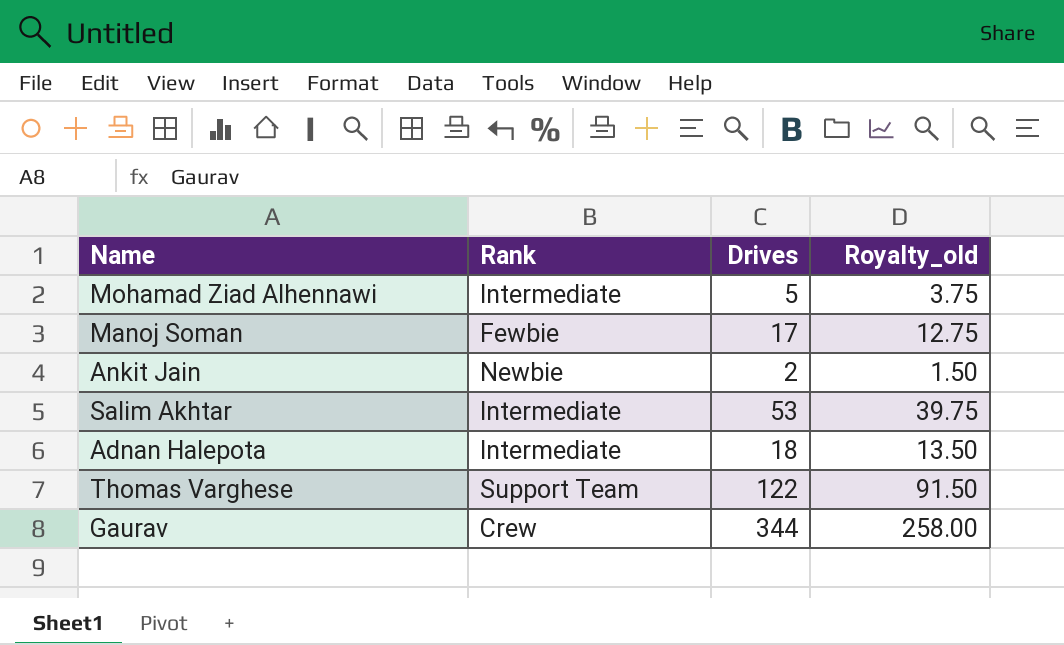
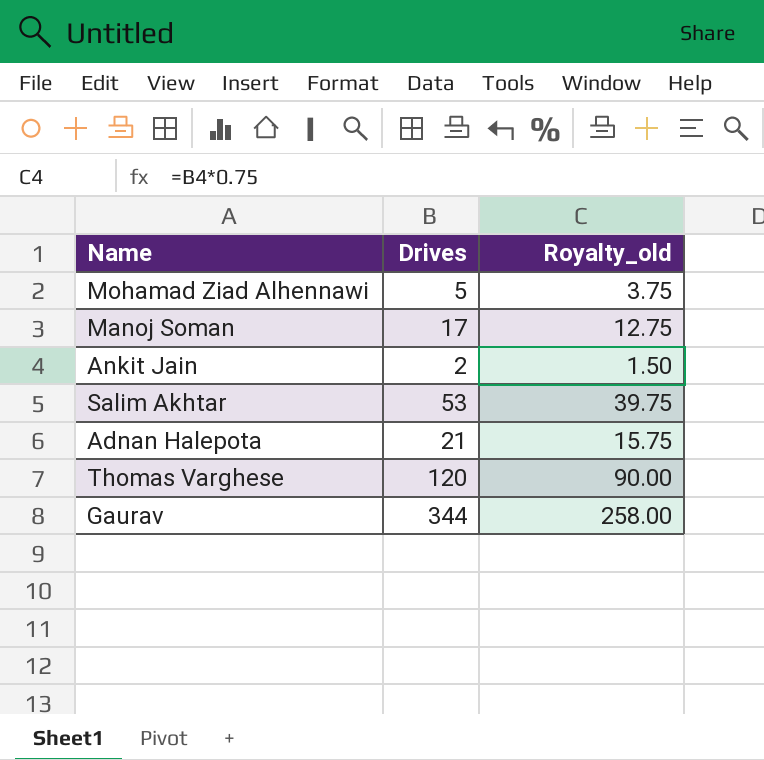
column Rank | position: 2 -> none
Adnan Halepota | Drives: 18 -> 21
Adnan Halepota | Royalty_old: 13.50 -> 15.75
Thomas Varghese | Drives: 122 -> 120
Thomas Varghese | Royalty_old: 91.50 -> 90.00

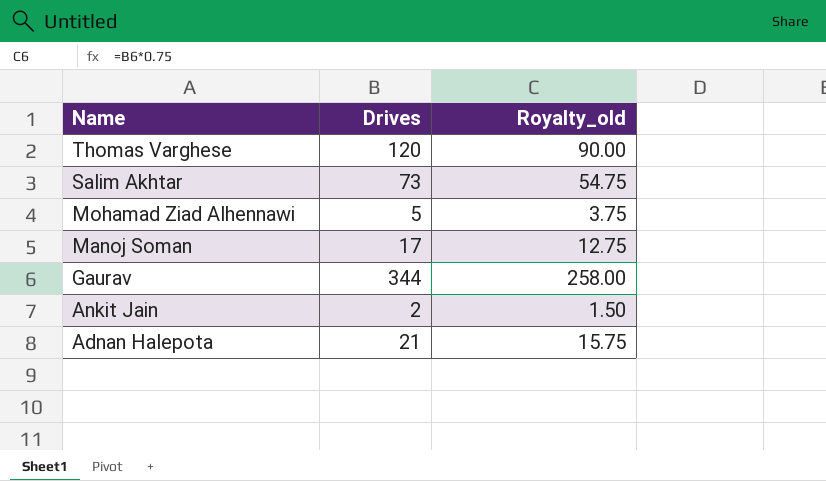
row order: none -> Name descending
Salim Akhtar | Drives: 53 -> 73
Salim Akhtar | Royalty_old: 39.75 -> 54.75

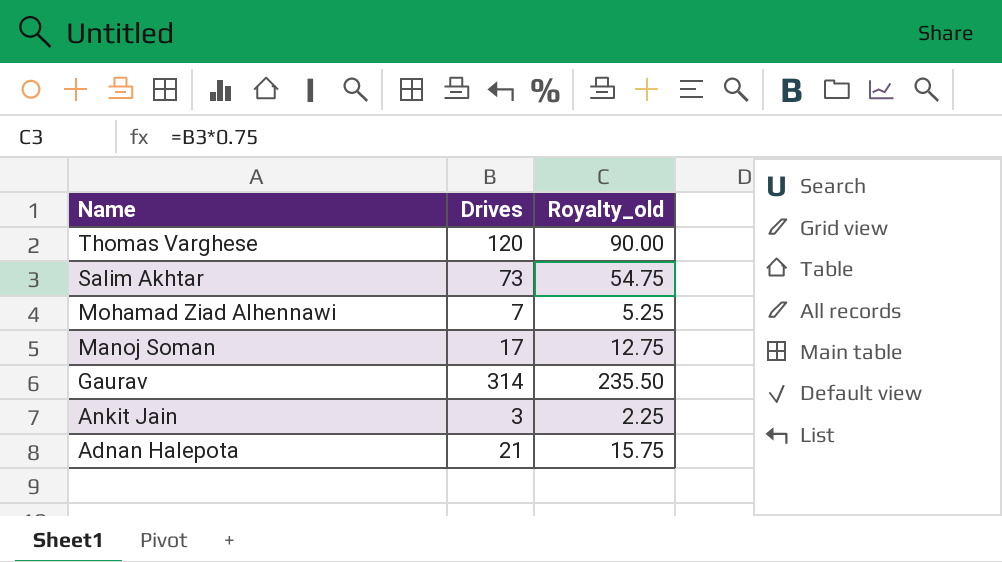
Mohamad Ziad Alhennawi | Drives: 5 -> 7
Mohamad Ziad Alhennawi | Royalty_old: 3.75 -> 5.25
Gaurav | Drives: 344 -> 314
Gaurav | Royalty_old: 258.00 -> 235.50
Ankit Jain | Drives: 2 -> 3
Ankit Jain | Royalty_old: 1.50 -> 2.25

